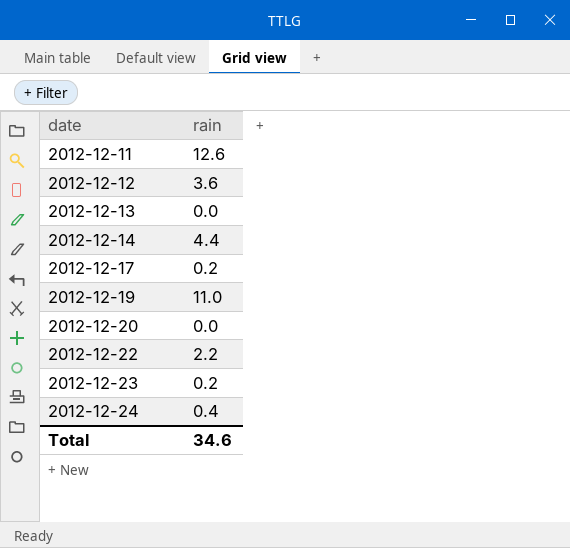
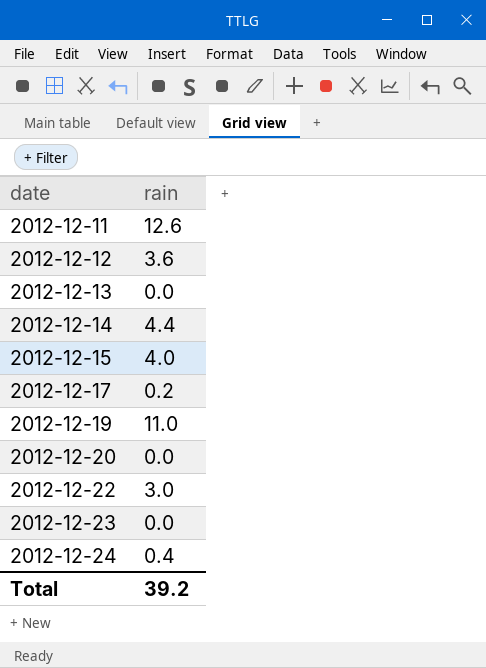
row 2012-12-15: none -> 4.0
2012-12-22 | rain: 2.2 -> 3.0
2012-12-23 | rain: 0.2 -> 0.0
Total | rain: 34.6 -> 39.2

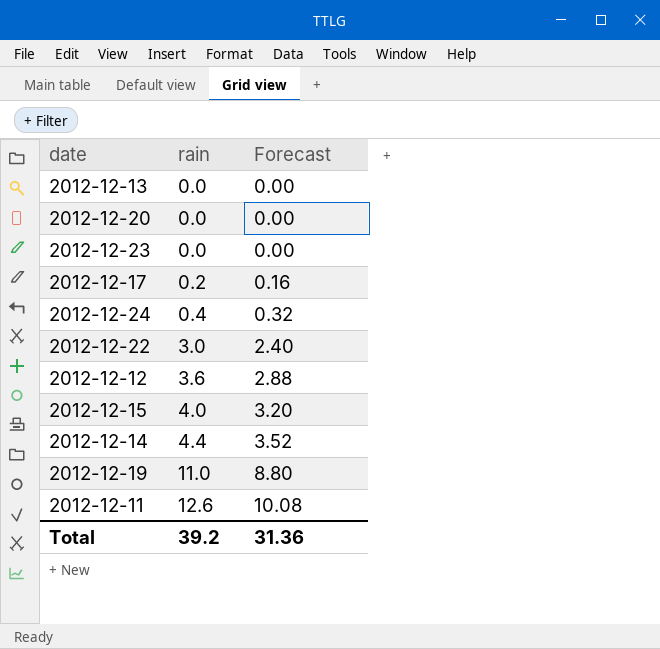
row order: date ascending -> rain ascending
column Forecast | formula: none -> [rain] * 0.8

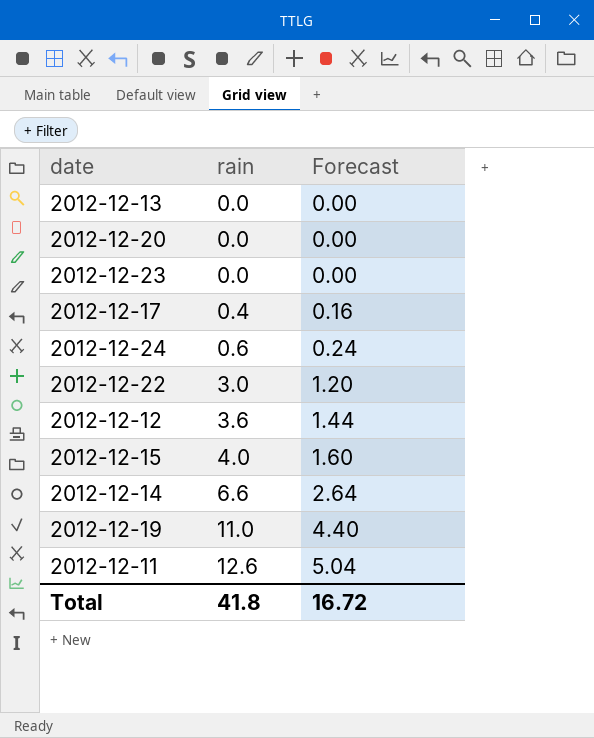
column Forecast | formula: [rain] * 0.8 -> [rain] * 0.4
2012-12-17 | rain: 0.2 -> 0.4
2012-12-24 | rain: 0.4 -> 0.6
2012-12-14 | rain: 4.4 -> 6.6
Total | rain: 39.2 -> 41.8
Total | Forecast: 31.36 -> 16.72

